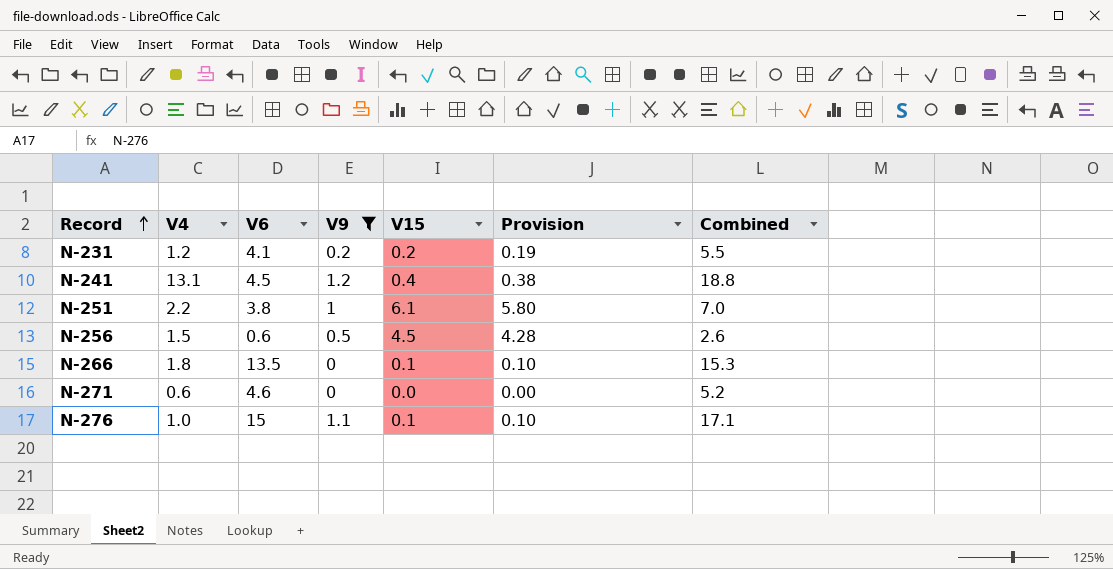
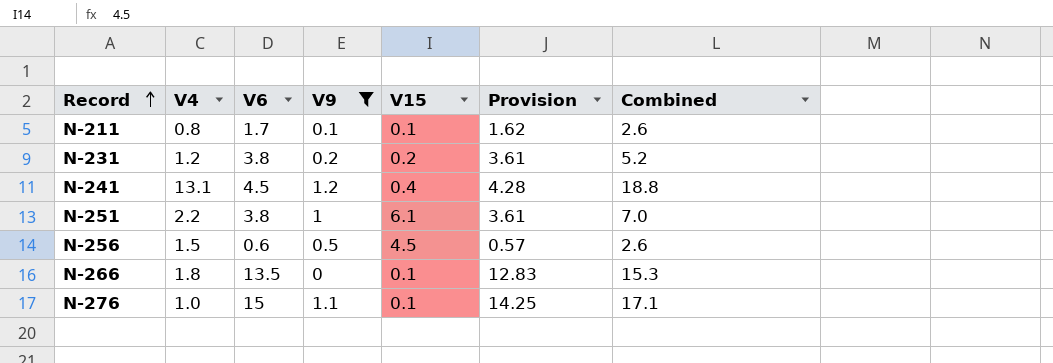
column Provision | formula: [V15] * 0.95 -> [V6] * 0.95
row N-271: 0.6 | 4.6 | 0 | 0.0 | 0.00 | 5.2 -> none
row N-211: none -> 0.8 | 1.7 | 0.1 | 0.1 | 1.62 | 2.6
N-231 | V6: 4.1 -> 3.8
N-231 | Combined: 5.5 -> 5.2

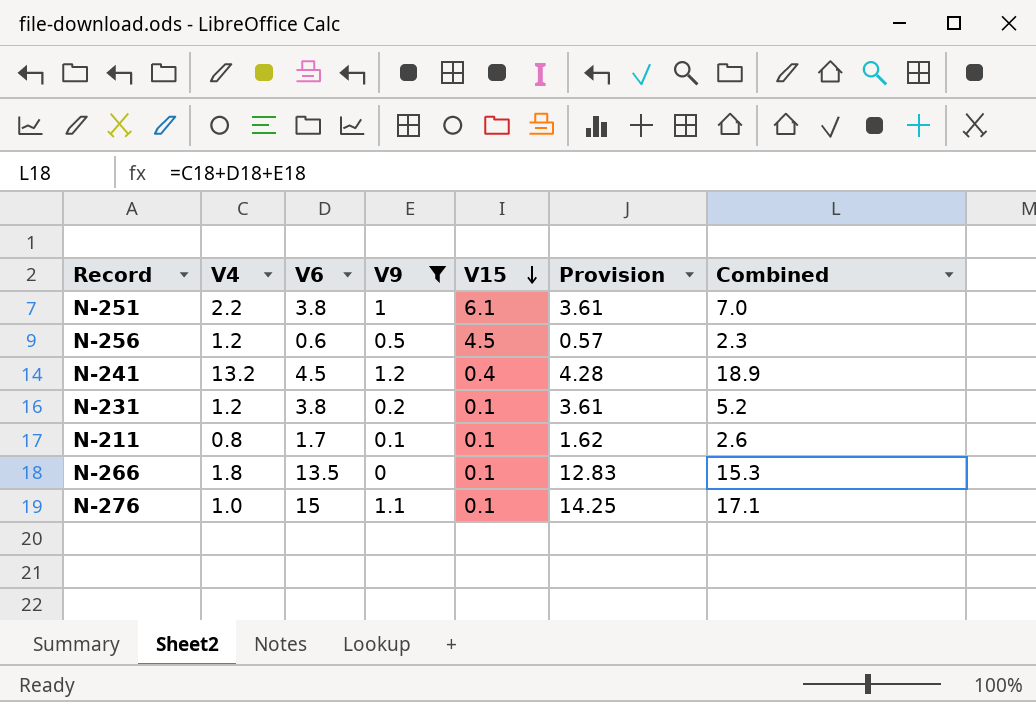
row order: Record ascending -> V15 descending
N-256 | V4: 1.5 -> 1.2
N-256 | Combined: 2.6 -> 2.3
N-241 | V4: 13.1 -> 13.2
N-241 | Combined: 18.8 -> 18.9
N-231 | V15: 0.2 -> 0.1

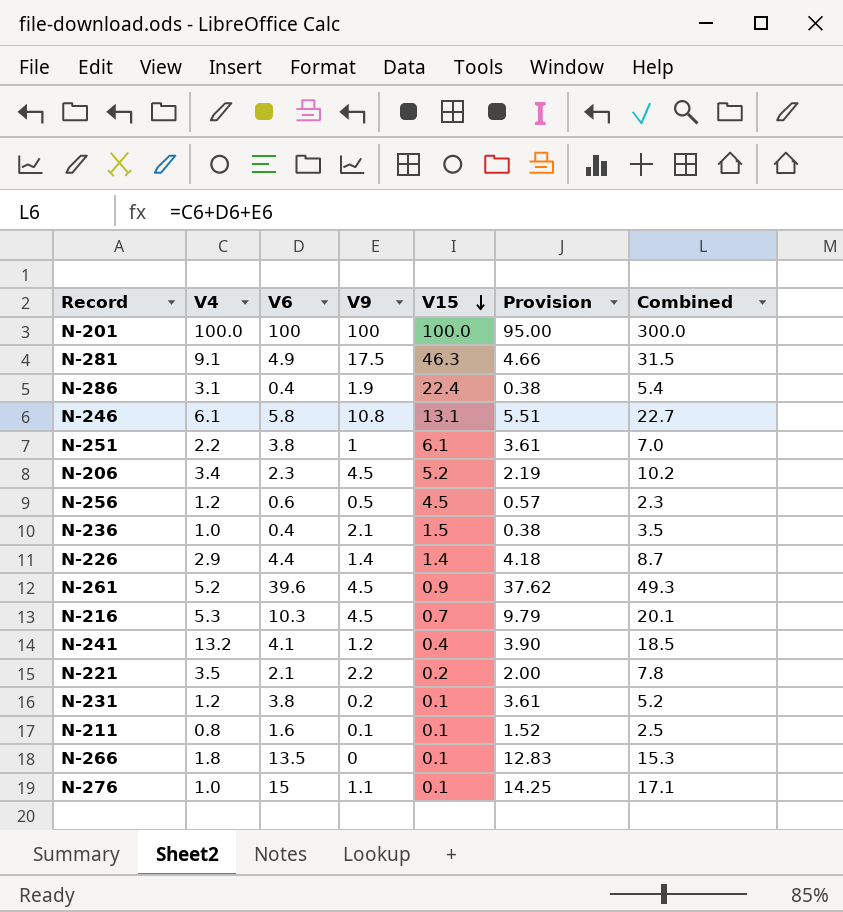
filter: V9 <= 1.2 -> none
N-241 | V6: 4.5 -> 4.1
N-241 | Provision: 4.28 -> 3.90
N-241 | Combined: 18.9 -> 18.5
N-211 | V6: 1.7 -> 1.6
N-211 | Provision: 1.62 -> 1.52
N-211 | Combined: 2.6 -> 2.5

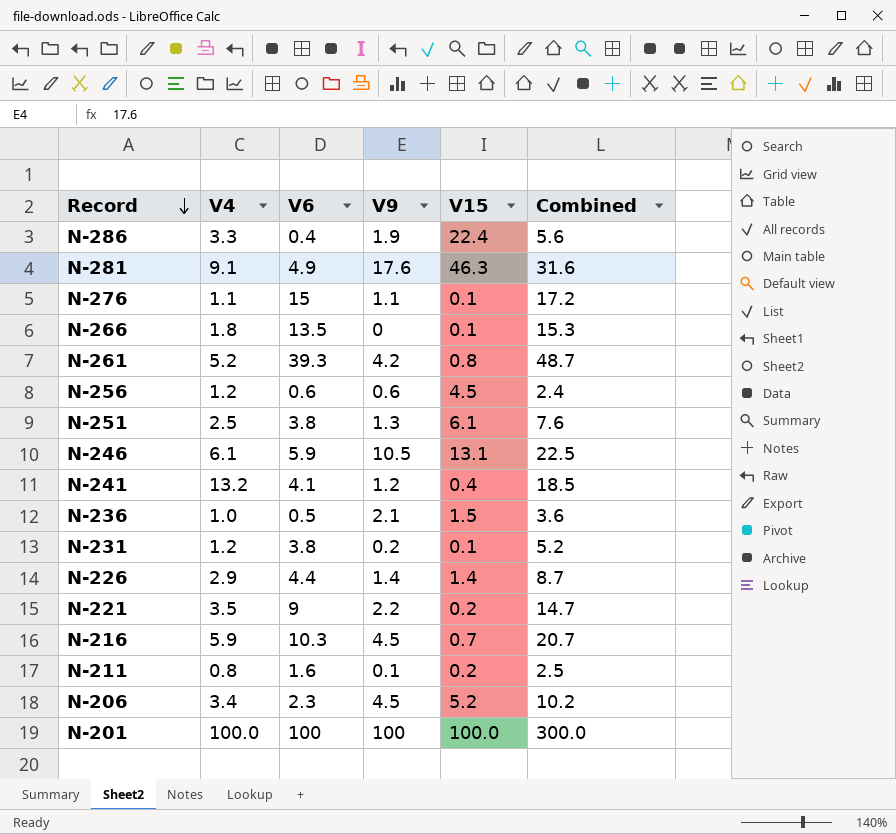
row order: V15 descending -> Record descending
column Provision | formula: [V6] * 0.95 -> none
N-286 | V4: 3.1 -> 3.3
N-286 | Combined: 5.4 -> 5.6
N-281 | V9: 17.5 -> 17.6
N-281 | Combined: 31.5 -> 31.6
N-276 | V4: 1.0 -> 1.1
N-276 | Combined: 17.1 -> 17.2
N-261 | V6: 39.6 -> 39.3
N-261 | V9: 4.5 -> 4.2
N-261 | V15: 0.9 -> 0.8
N-261 | Combined: 49.3 -> 48.7
N-256 | V9: 0.5 -> 0.6
N-256 | Combined: 2.3 -> 2.4
N-251 | V4: 2.2 -> 2.5
N-251 | V9: 1 -> 1.3
N-251 | Combined: 7.0 -> 7.6
N-246 | V6: 5.8 -> 5.9
N-246 | V9: 10.8 -> 10.5
N-246 | Combined: 22.7 -> 22.5
N-236 | V6: 0.4 -> 0.5
N-236 | Combined: 3.5 -> 3.6
N-221 | V6: 2.1 -> 9
N-221 | Combined: 7.8 -> 14.7
N-216 | V4: 5.3 -> 5.9
N-216 | Combined: 20.1 -> 20.7
N-211 | V15: 0.1 -> 0.2

